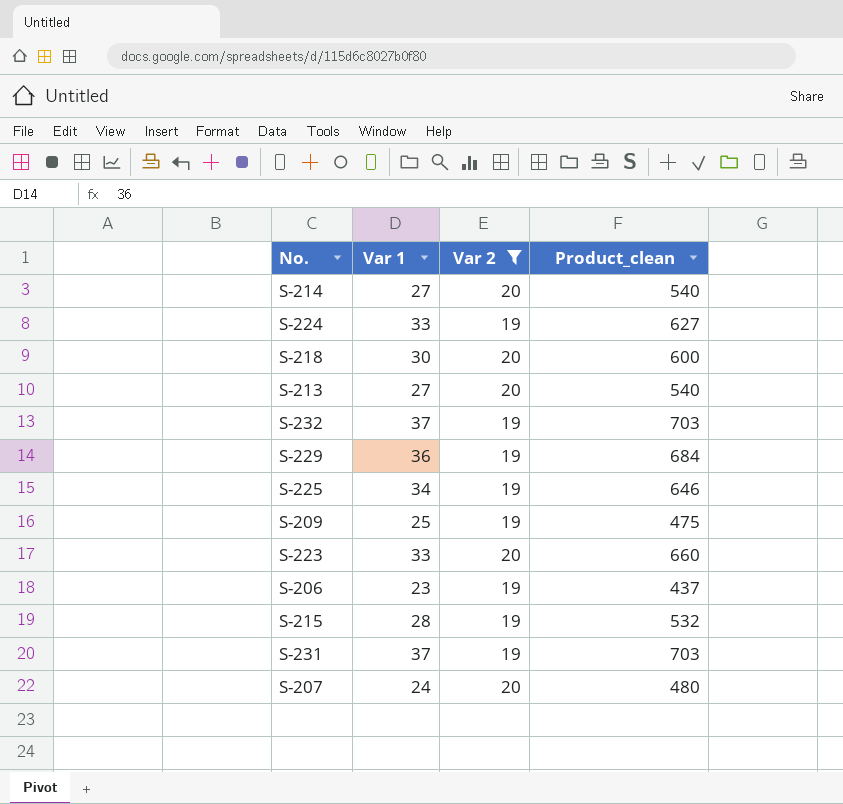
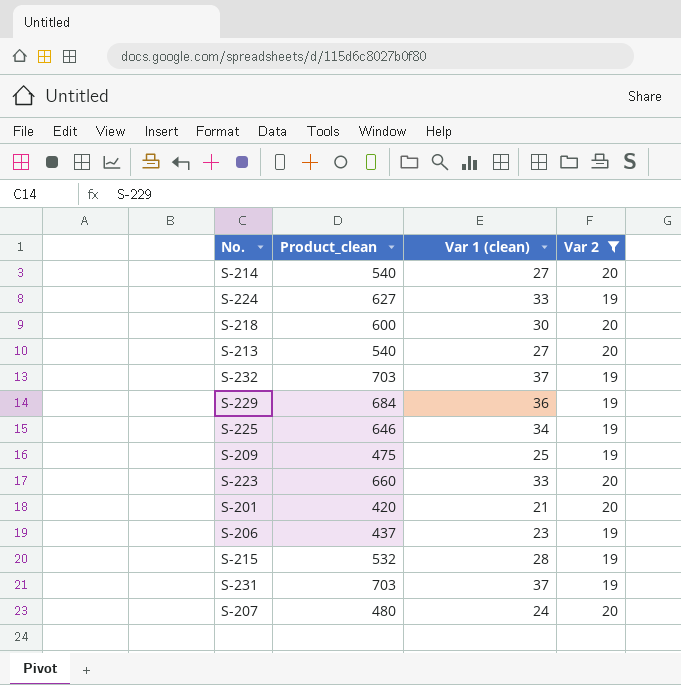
column Product_clean | position: 4 -> 2
column name: Var 1 -> Var 1 (clean)
row S-201: none -> 420 | 21 | 20

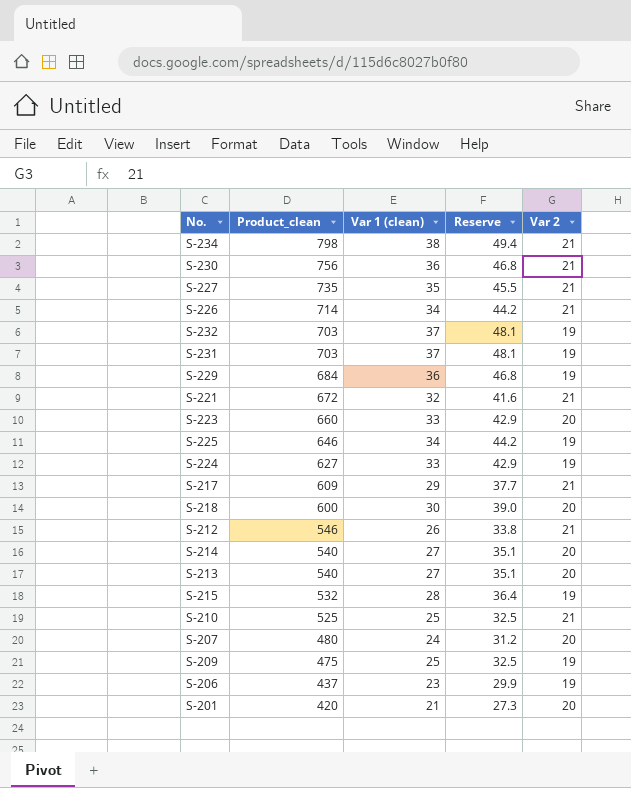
filter: Var 2 != 21 -> none
row order: none -> Product_clean descending
column Reserve | formula: none -> [Var 1 (clean)] * 1.3

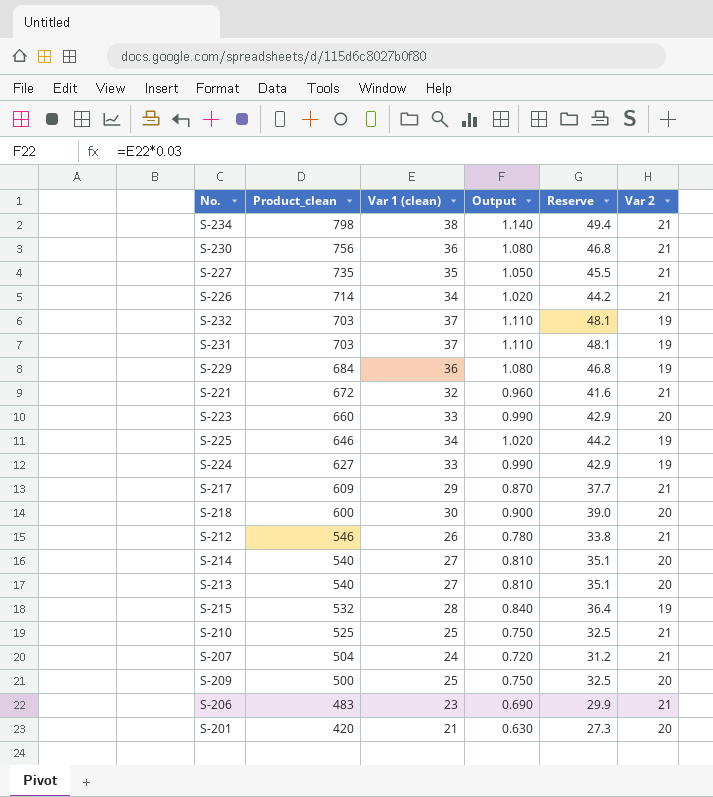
column Output | formula: none -> [Var 1 (clean)] * 0.03
S-207 | Product_clean: 480 -> 504
S-207 | Var 2: 20 -> 21
S-209 | Product_clean: 475 -> 500
S-209 | Var 2: 19 -> 20
S-206 | Product_clean: 437 -> 483
S-206 | Var 2: 19 -> 21

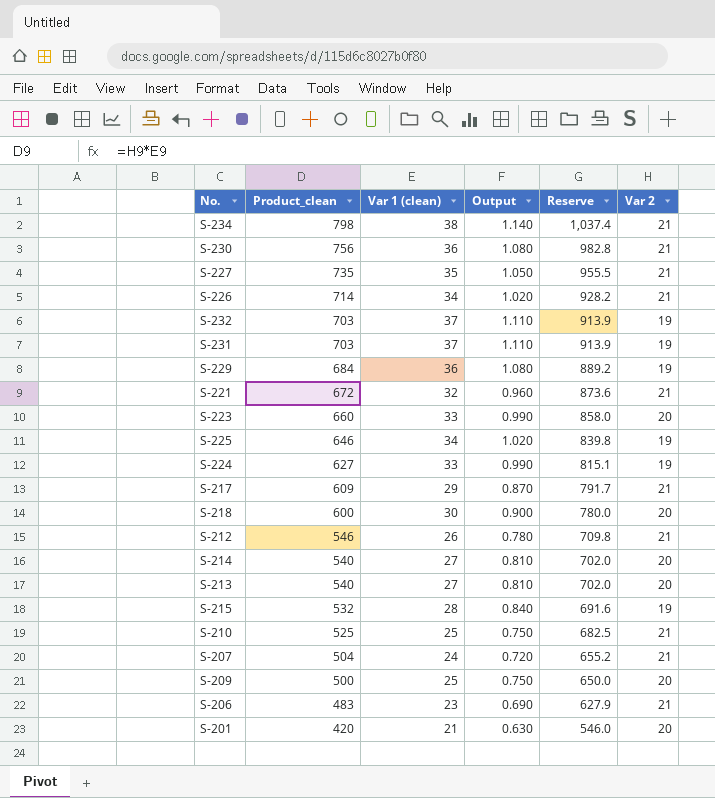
column Reserve | formula: [Var 1 (clean)] * 1.3 -> [Product_clean] * 1.3

